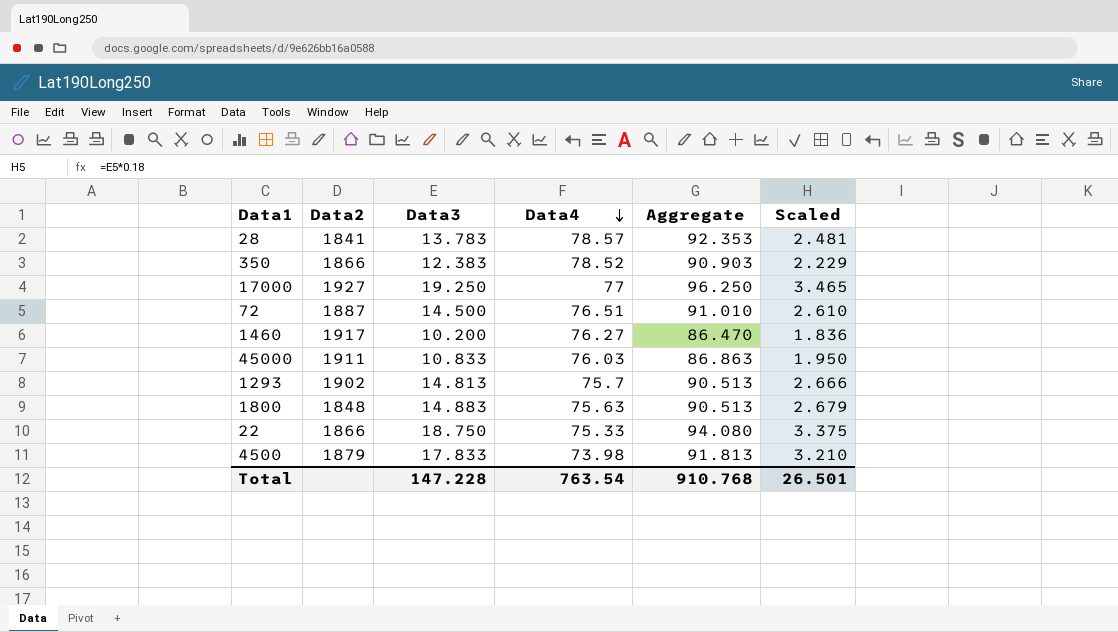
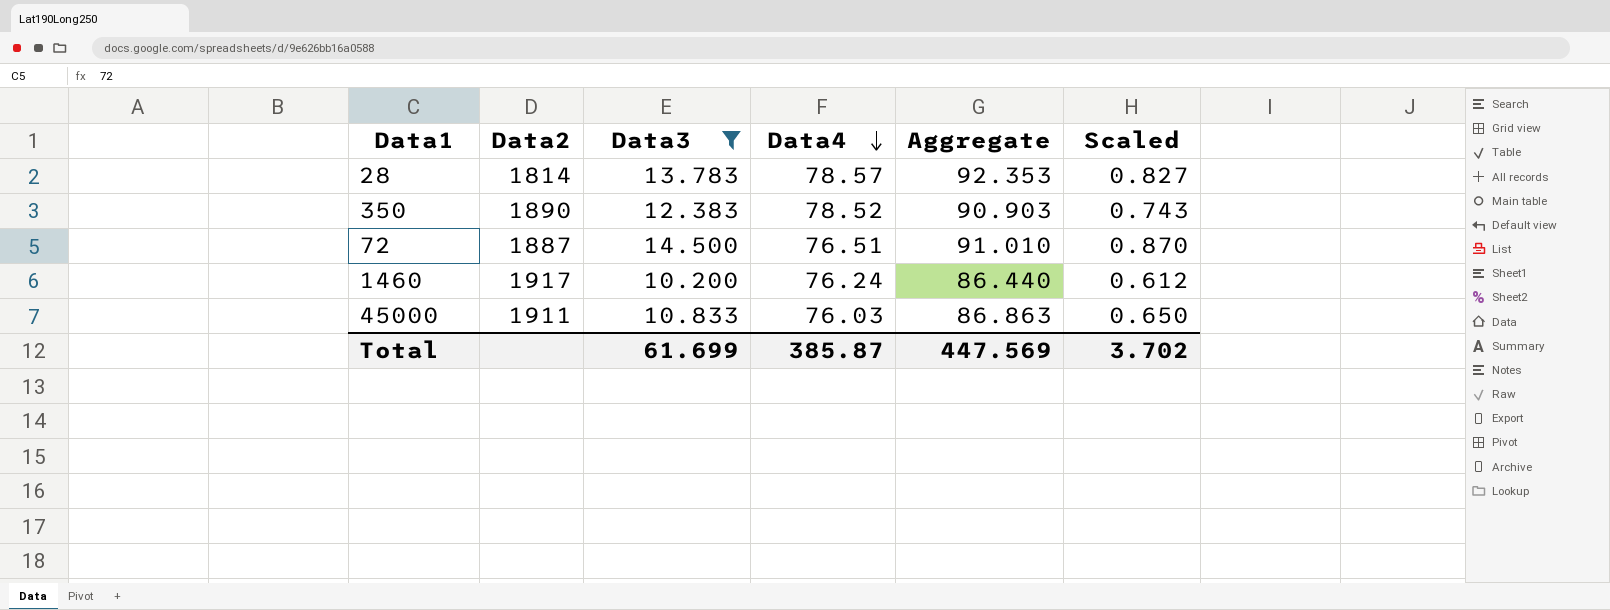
filter: none -> Data3 <= 14.500
column Scaled | formula: [Data3] * 0.18 -> [Data3] * 0.06
28 | Data2: 1841 -> 1814
350 | Data2: 1866 -> 1890
1460 | Data4: 76.27 -> 76.24
1460 | Aggregate: 86.470 -> 86.440
Total | Data3: 147.228 -> 61.699
Total | Data4: 763.54 -> 385.87
Total | Aggregate: 910.768 -> 447.569
Total | Scaled: 26.501 -> 3.702

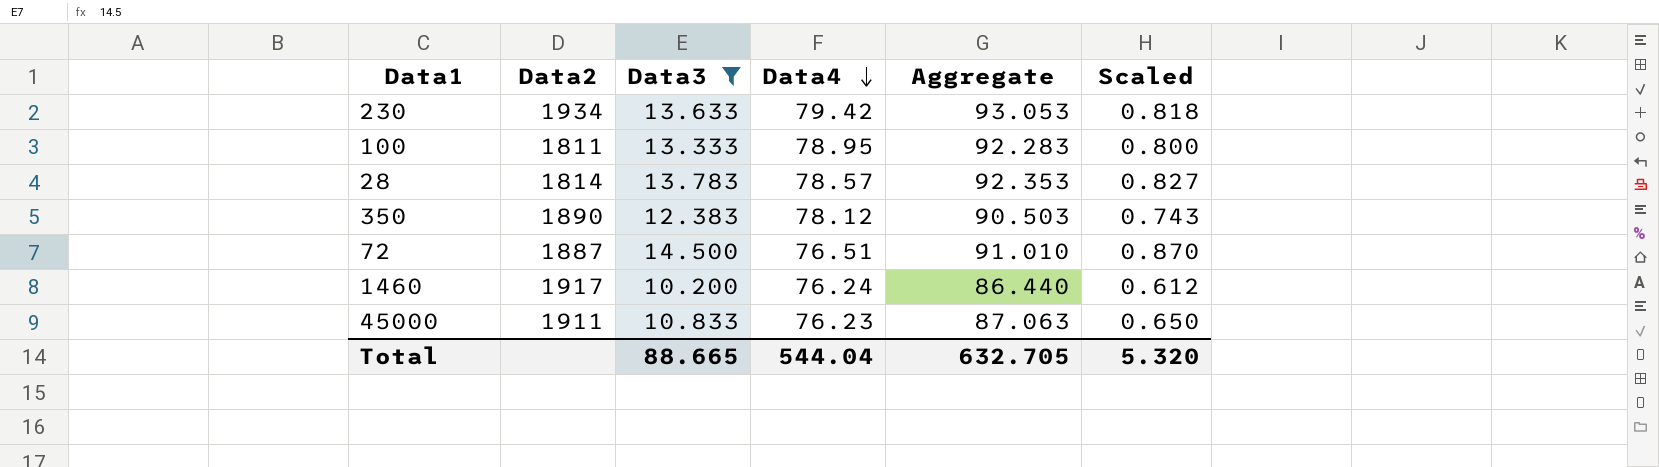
row 230: none -> 1934 | 13.633 | 79.42 | 93.053 | 0.818
row 100: none -> 1811 | 13.333 | 78.95 | 92.283 | 0.800
350 | Data4: 78.52 -> 78.12
350 | Aggregate: 90.903 -> 90.503
45000 | Data4: 76.03 -> 76.23
45000 | Aggregate: 86.863 -> 87.063
Total | Data3: 61.699 -> 88.665
Total | Data4: 385.87 -> 544.04
Total | Aggregate: 447.569 -> 632.705
Total | Scaled: 3.702 -> 5.320

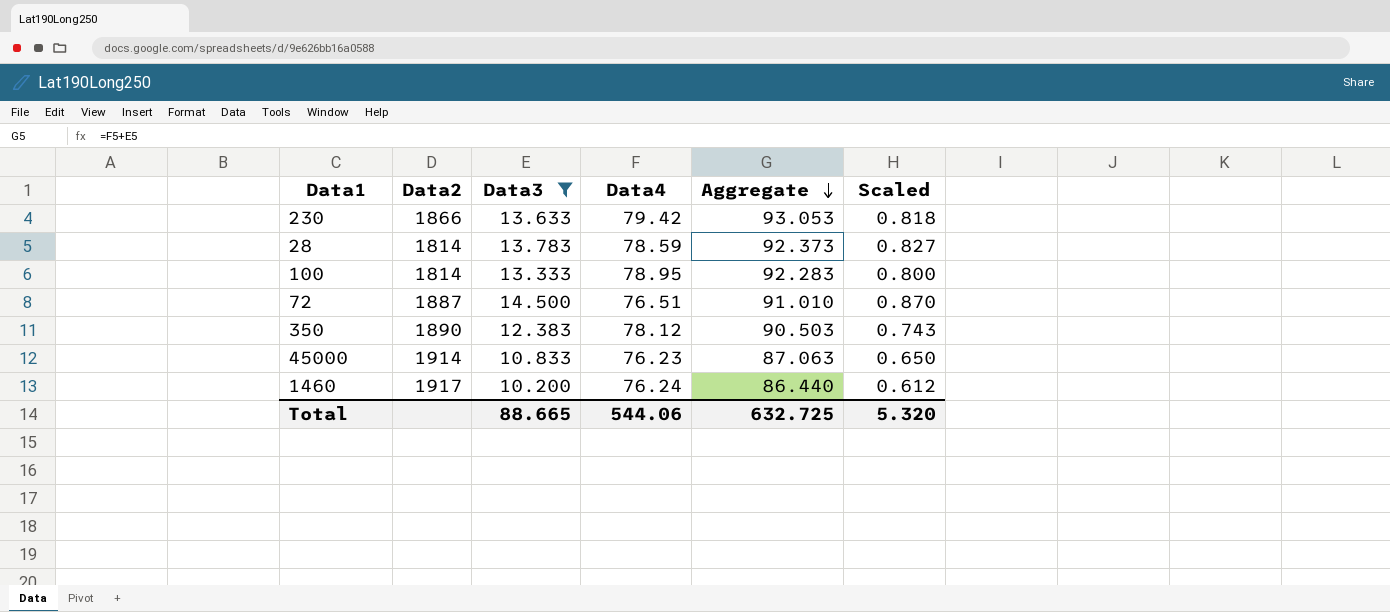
row order: Data4 descending -> Aggregate descending
230 | Data2: 1934 -> 1866
28 | Data4: 78.57 -> 78.59
28 | Aggregate: 92.353 -> 92.373
100 | Data2: 1811 -> 1814
45000 | Data2: 1911 -> 1914
Total | Data4: 544.04 -> 544.06
Total | Aggregate: 632.705 -> 632.725

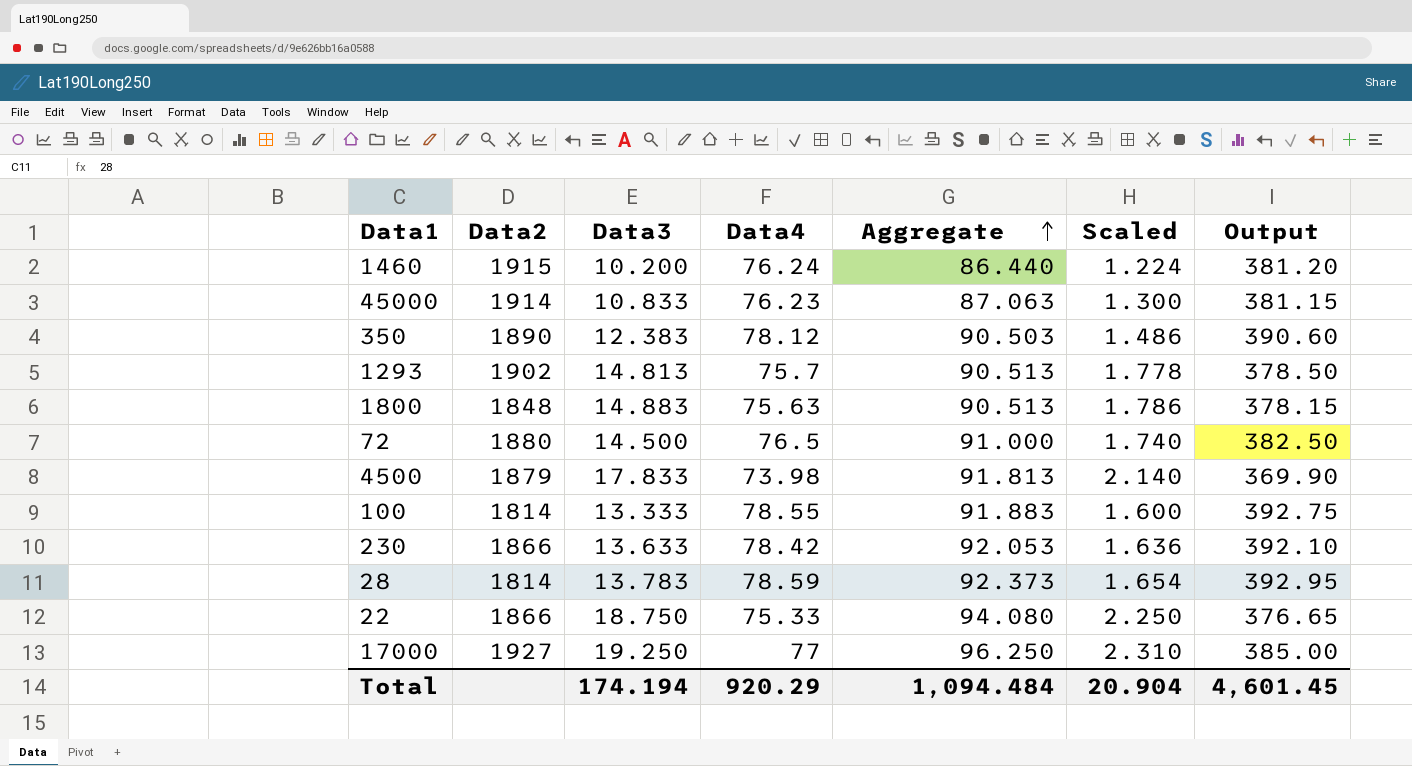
filter: Data3 <= 14.500 -> none
row order: Aggregate descending -> Aggregate ascending
column Scaled | formula: [Data3] * 0.06 -> [Data3] * 0.12
column Output | formula: none -> [Data4] * 5
1460 | Data2: 1917 -> 1915
72 | Data2: 1887 -> 1880
72 | Data4: 76.51 -> 76.5
72 | Aggregate: 91.010 -> 91.000
100 | Data4: 78.95 -> 78.55
100 | Aggregate: 92.283 -> 91.883
230 | Data4: 79.42 -> 78.42
230 | Aggregate: 93.053 -> 92.053
Total | Data3: 88.665 -> 174.194
Total | Data4: 544.06 -> 920.29
Total | Aggregate: 632.725 -> 1,094.484
Total | Scaled: 5.320 -> 20.904

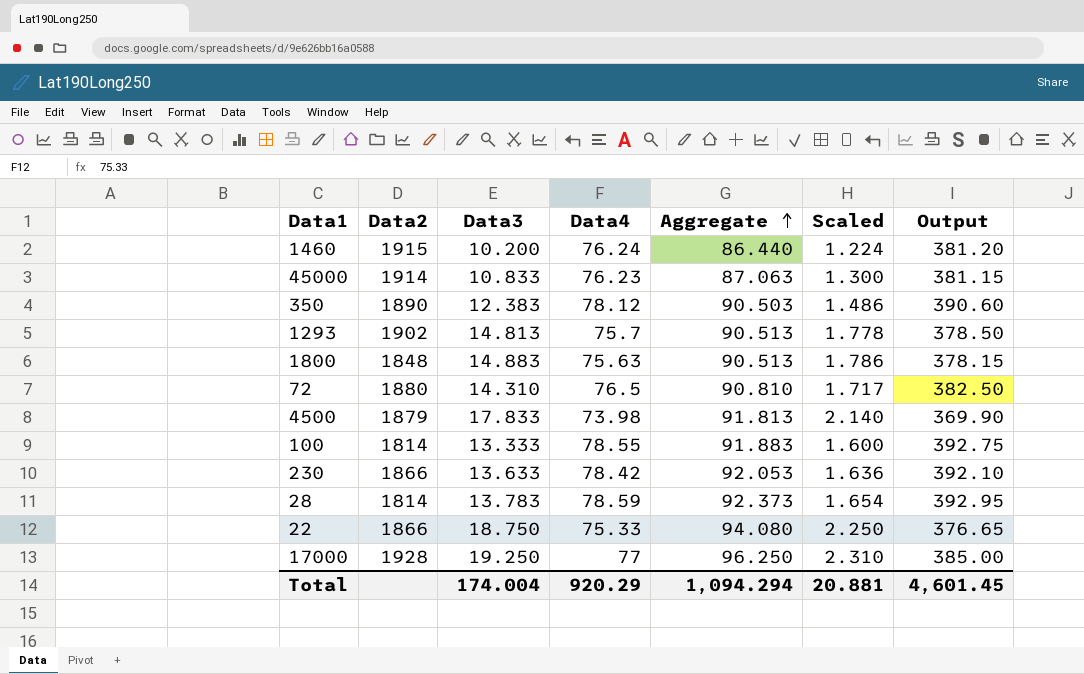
72 | Data3: 14.500 -> 14.310
72 | Aggregate: 91.000 -> 90.810
72 | Scaled: 1.740 -> 1.717
17000 | Data2: 1927 -> 1928
Total | Data3: 174.194 -> 174.004
Total | Aggregate: 1,094.484 -> 1,094.294
Total | Scaled: 20.904 -> 20.881

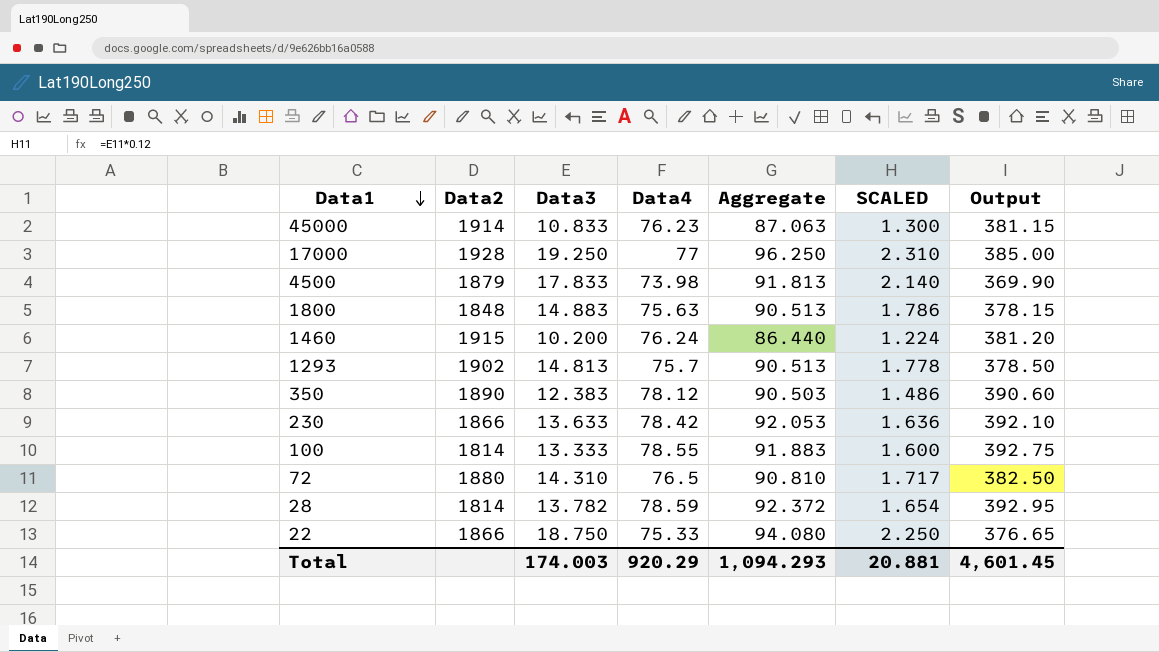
row order: Aggregate ascending -> Data1 descending
column name: Scaled -> SCALED
28 | Data3: 13.783 -> 13.782
28 | Aggregate: 92.373 -> 92.372
Total | Data3: 174.004 -> 174.003
Total | Aggregate: 1,094.294 -> 1,094.293

